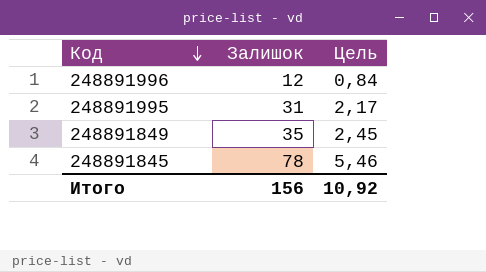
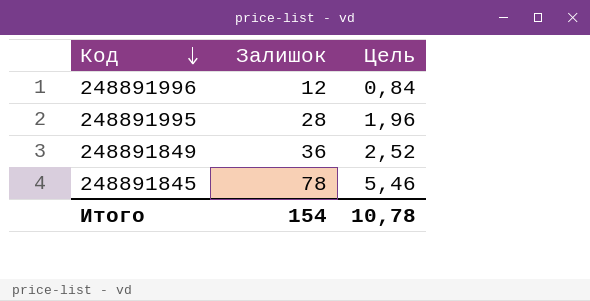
248891995 | Залишок: 31 -> 28
248891995 | Цель: 2,17 -> 1,96
248891849 | Залишок: 35 -> 36
248891849 | Цель: 2,45 -> 2,52
Итого | Залишок: 156 -> 154
Итого | Цель: 10,92 -> 10,78

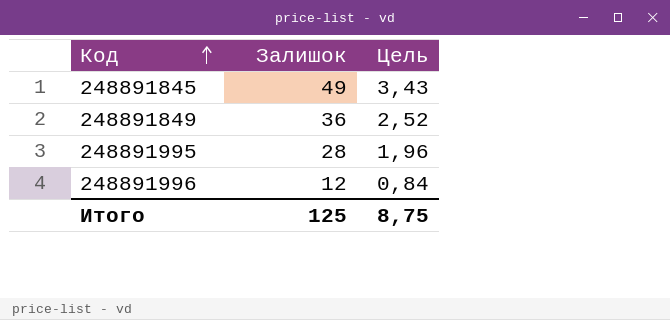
row order: Код descending -> Код ascending
248891845 | Залишок: 78 -> 49
248891845 | Цель: 5,46 -> 3,43
Итого | Залишок: 154 -> 125
Итого | Цель: 10,78 -> 8,75

